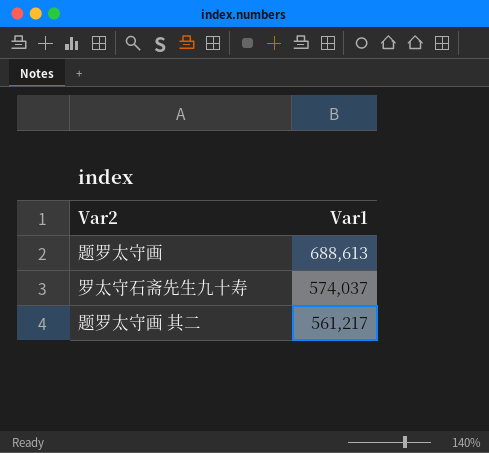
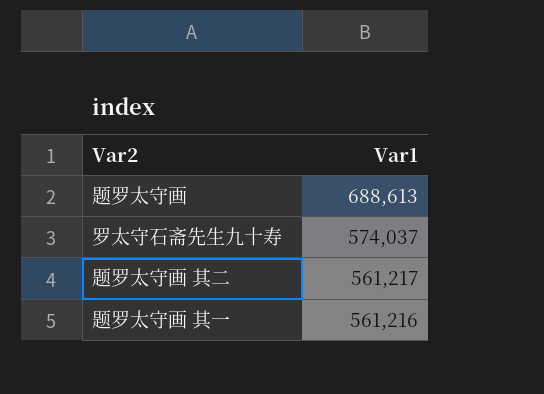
row 题罗太守画 其一: none -> 561,216

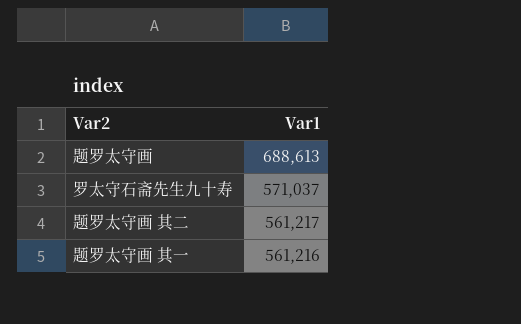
罗太守石斋先生九十寿 | Var1: 574,037 -> 571,037

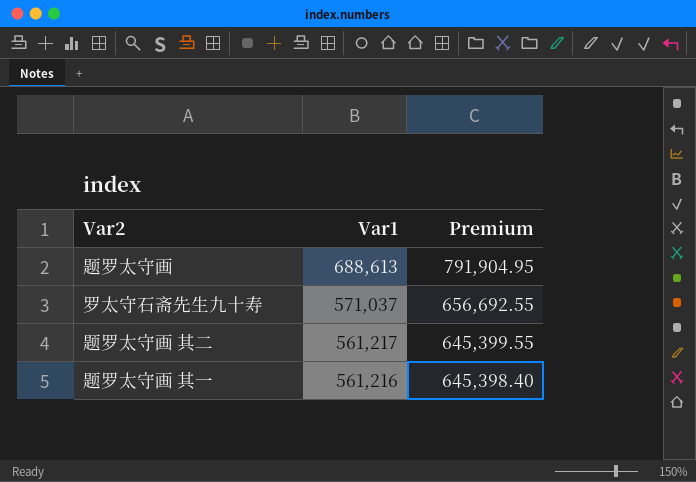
column Premium | formula: none -> [Var1] * 1.15

